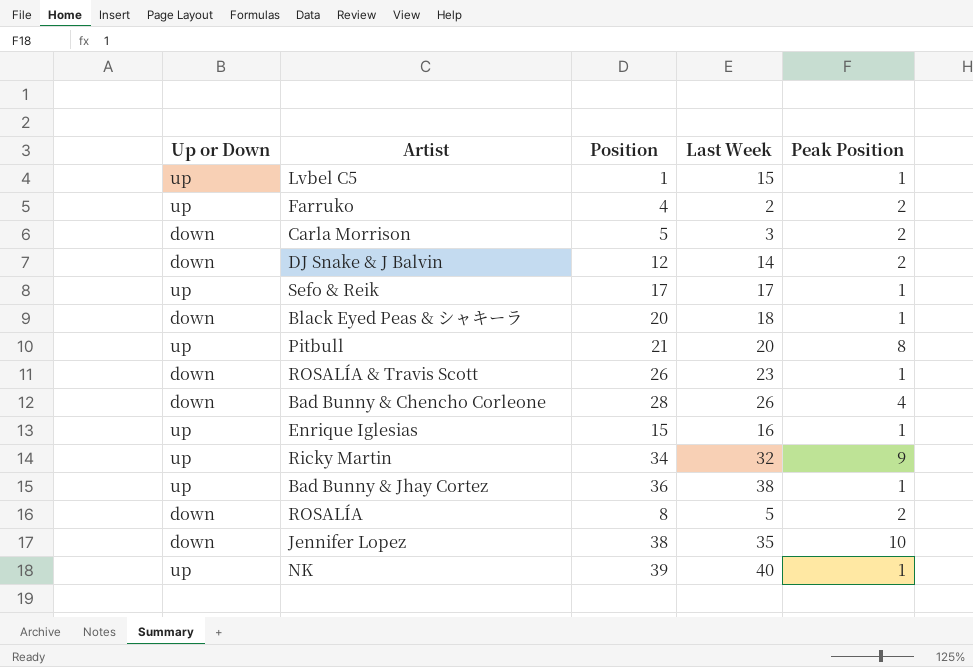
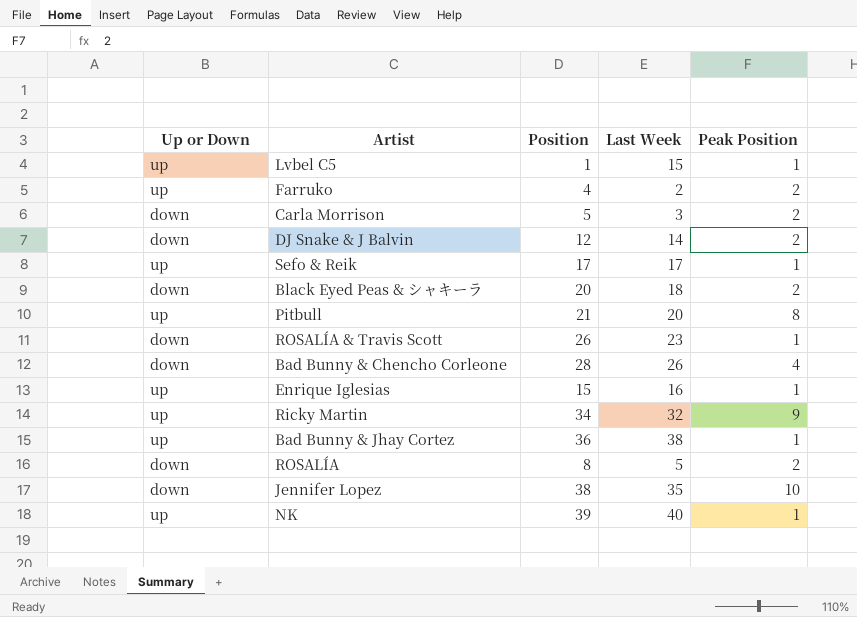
Black Eyed Peas & シャキーラ | Peak Position: 1 -> 2

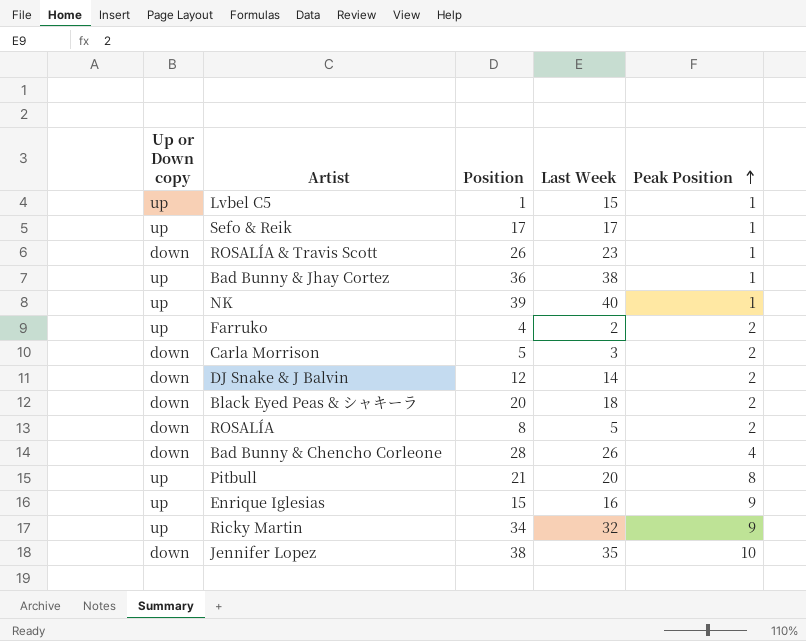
row order: none -> Peak Position ascending
column name: Up or Down -> Up or Down copy
Enrique Iglesias | Peak Position: 1 -> 9

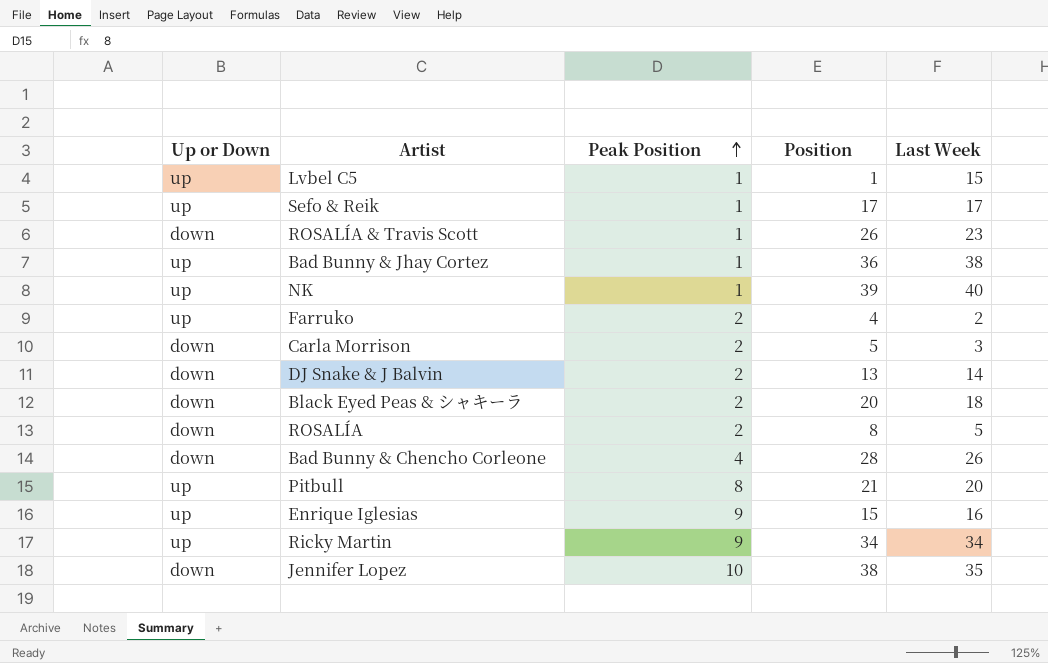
column name: Up or Down copy -> Up or Down
column Peak Position | position: 5 -> 3
DJ Snake & J Balvin | Position: 12 -> 13
Ricky Martin | Last Week: 32 -> 34

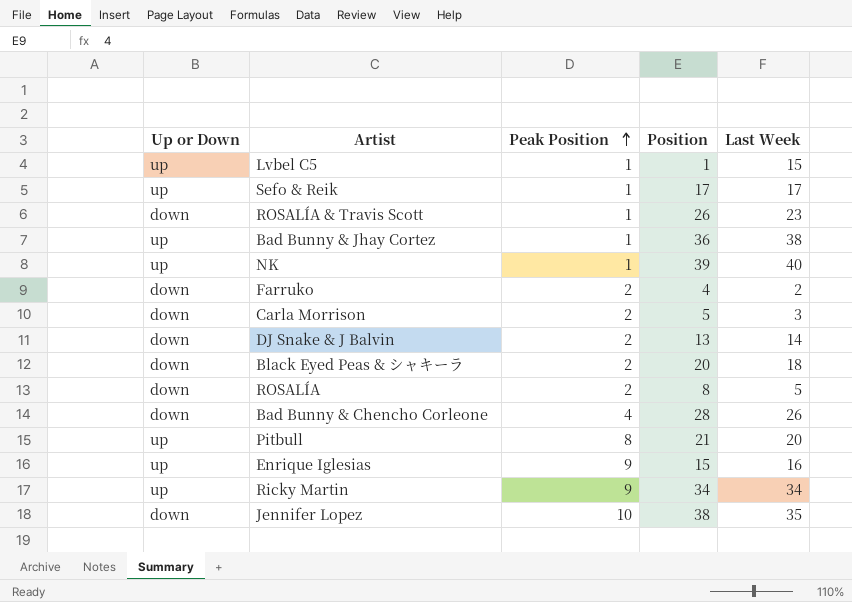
Farruko | Up or Down: up -> down

